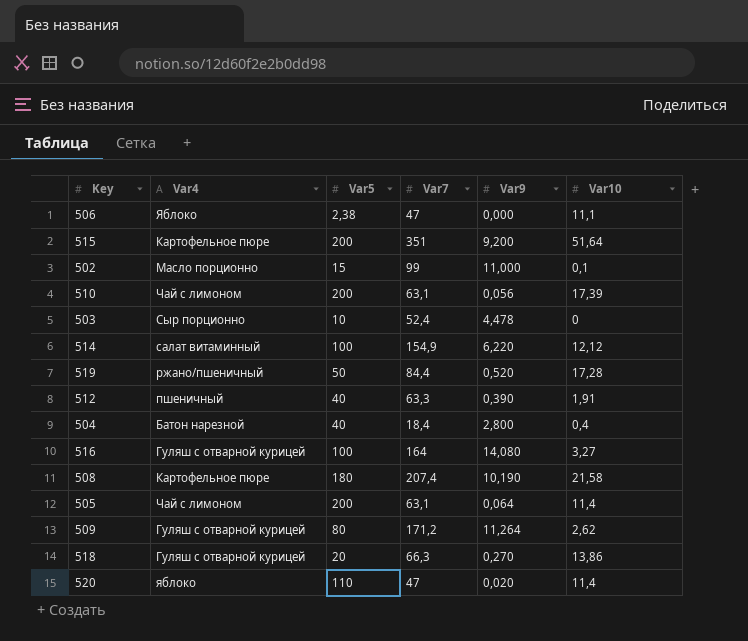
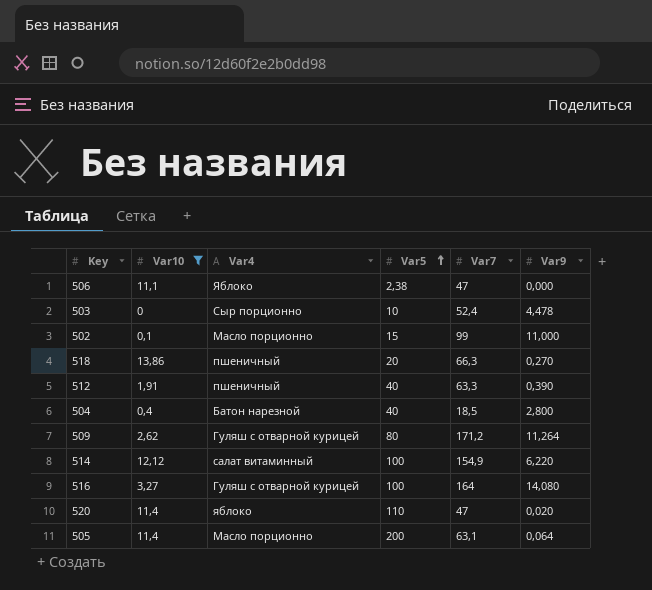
filter: none -> Var10 <= 13,86
row order: none -> Var5 ascending
column Var10 | position: 6 -> 2
518 | Var4: Гуляш с отварной курицей -> пшеничный
504 | Var7: 18,4 -> 18,5
505 | Var4: Чай с лимоном -> Масло порционно

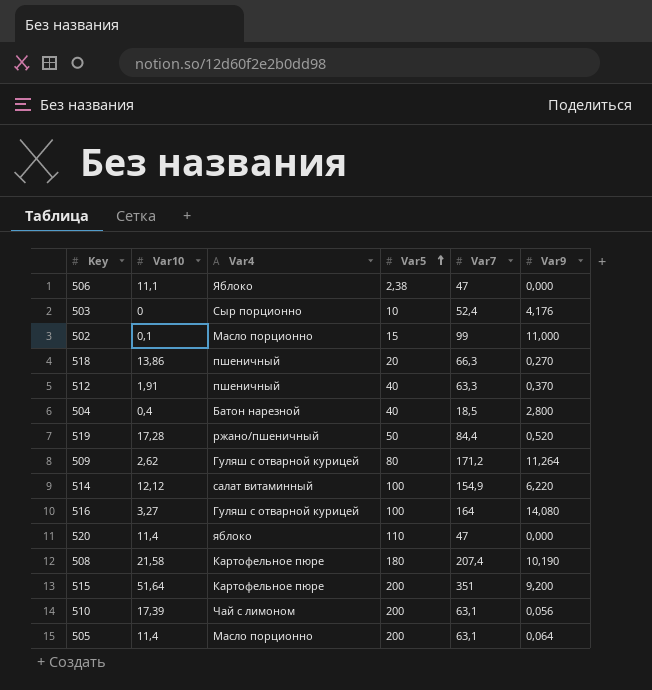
filter: Var10 <= 13,86 -> none
503 | Var9: 4,478 -> 4,176
512 | Var9: 0,390 -> 0,370
520 | Var9: 0,020 -> 0,000

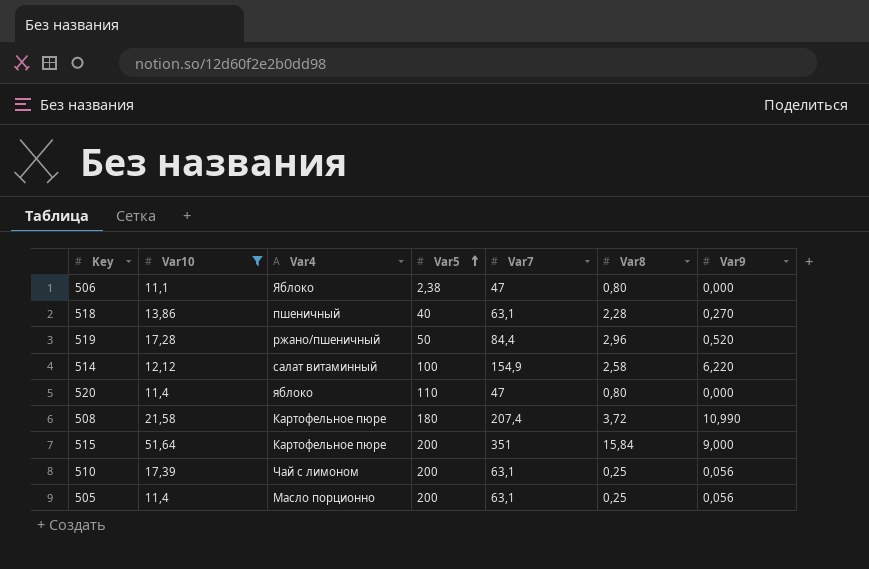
filter: none -> Var10 >= 11,1
column Var8 | position: none -> 6
518 | Var5: 20 -> 40
518 | Var7: 66,3 -> 63,1
508 | Var9: 10,190 -> 10,990
515 | Var9: 9,200 -> 9,000
505 | Var9: 0,064 -> 0,056

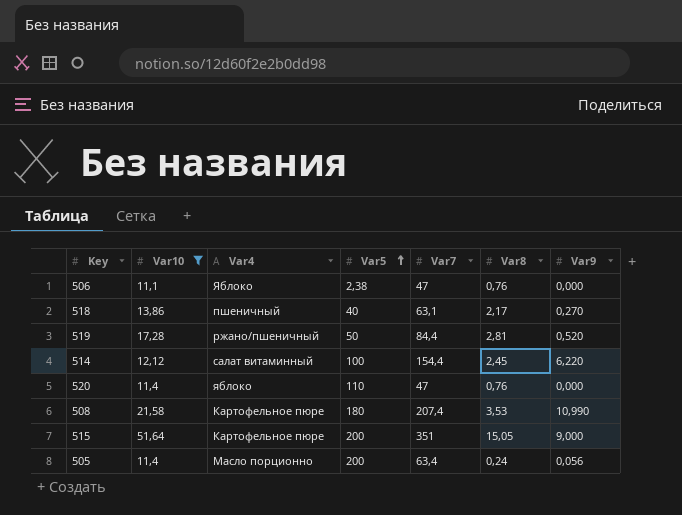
row 510: 17,39 | Чай с лимоном | 200 | 63,1 | 0,25 | 0,056 -> none
506 | Var8: 0,80 -> 0,76
518 | Var8: 2,28 -> 2,17
519 | Var8: 2,96 -> 2,81
514 | Var7: 154,9 -> 154,4
514 | Var8: 2,58 -> 2,45
520 | Var8: 0,80 -> 0,76
508 | Var8: 3,72 -> 3,53
515 | Var8: 15,84 -> 15,05
505 | Var7: 63,1 -> 63,4
505 | Var8: 0,25 -> 0,24

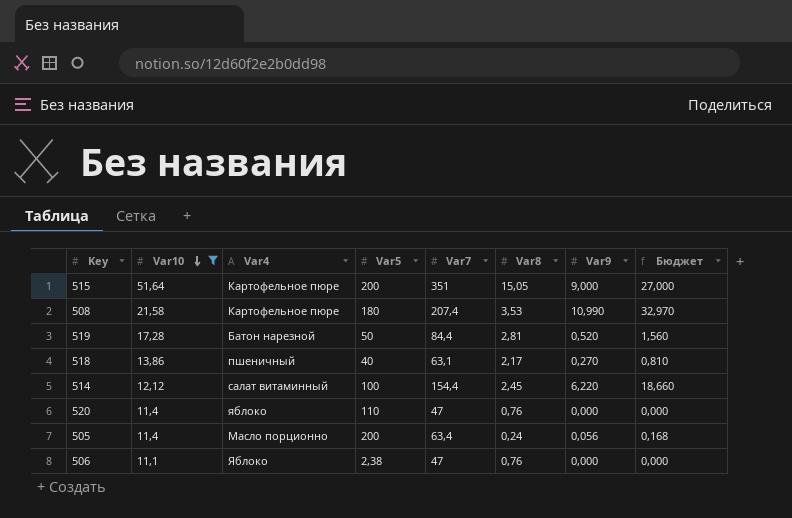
row order: Var5 ascending -> Var10 descending
column Бюджет | formula: none -> [Var9] * 3
519 | Var4: ржано/пшеничный -> Батон нарезной

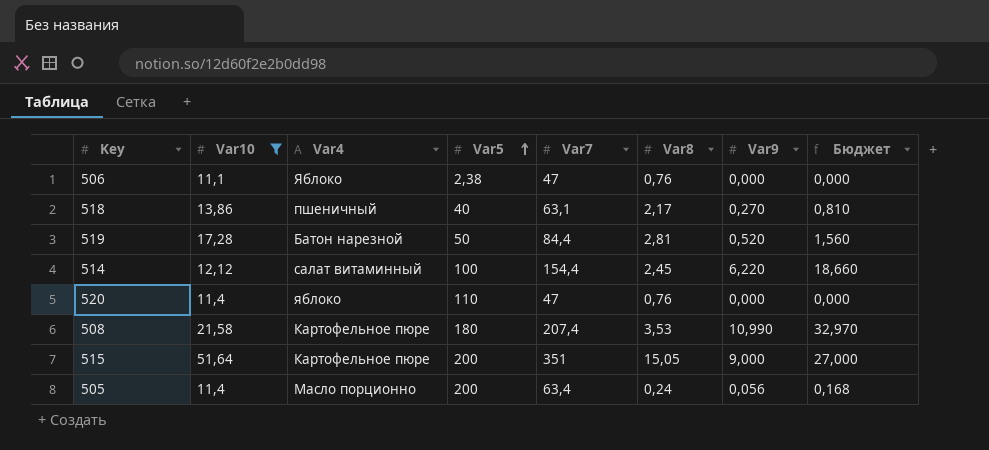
row order: Var10 descending -> Var5 ascending

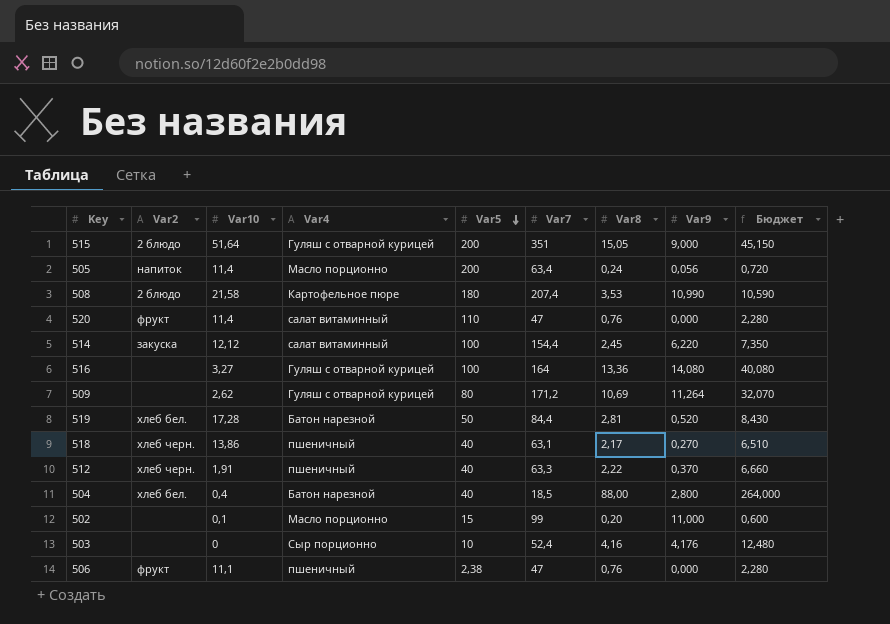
filter: Var10 >= 11,1 -> none
row order: Var5 ascending -> Var5 descending
column Var2 | position: none -> 2
column Бюджет | formula: [Var9] * 3 -> [Var8] * 3
515 | Var4: Картофельное пюре -> Гуляш с отварной курицей
520 | Var4: яблоко -> салат витаминный
506 | Var4: Яблоко -> пшеничный

